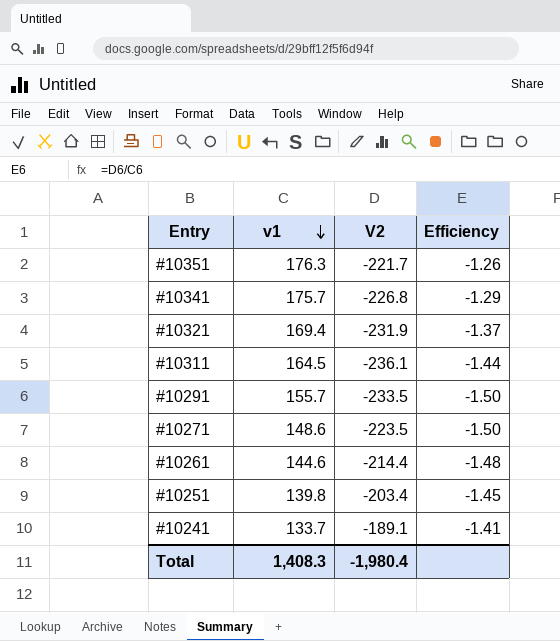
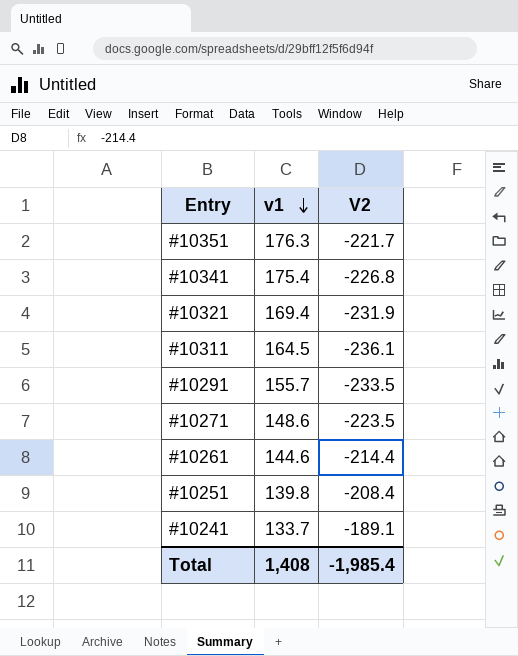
column Efficiency | formula: [V2] / [v1] -> none
#10341 | v1: 175.7 -> 175.4
#10251 | V2: -203.4 -> -208.4
Total | v1: 1,408.3 -> 1,408
Total | V2: -1,980.4 -> -1,985.4

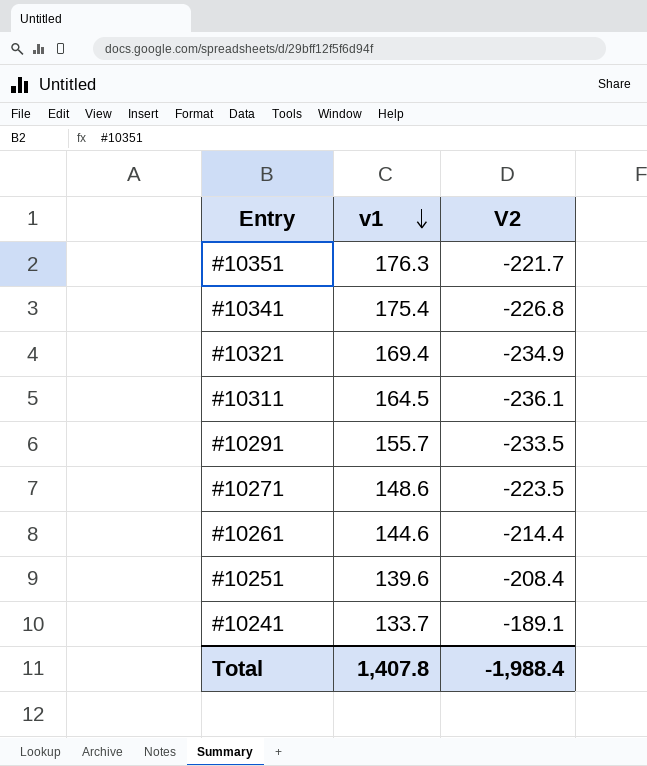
#10321 | V2: -231.9 -> -234.9
#10251 | v1: 139.8 -> 139.6
Total | v1: 1,408 -> 1,407.8
Total | V2: -1,985.4 -> -1,988.4

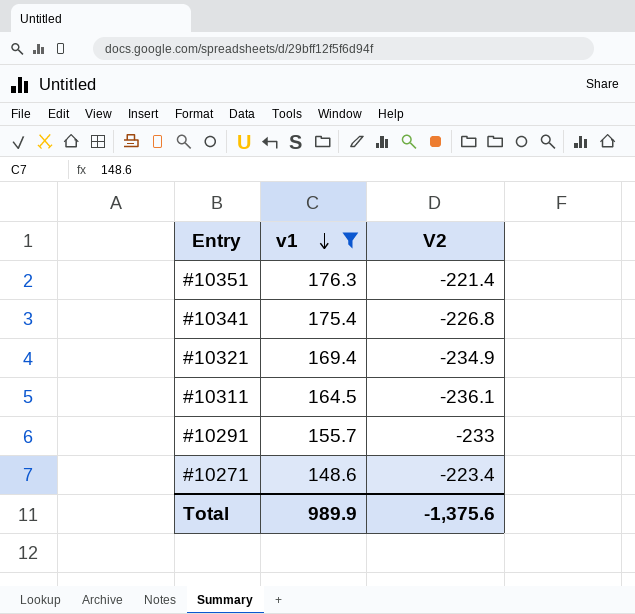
filter: none -> v1 >= 148.6
#10351 | V2: -221.7 -> -221.4
#10291 | V2: -233.5 -> -233
#10271 | V2: -223.5 -> -223.4
Total | v1: 1,407.8 -> 989.9
Total | V2: -1,988.4 -> -1,375.6

